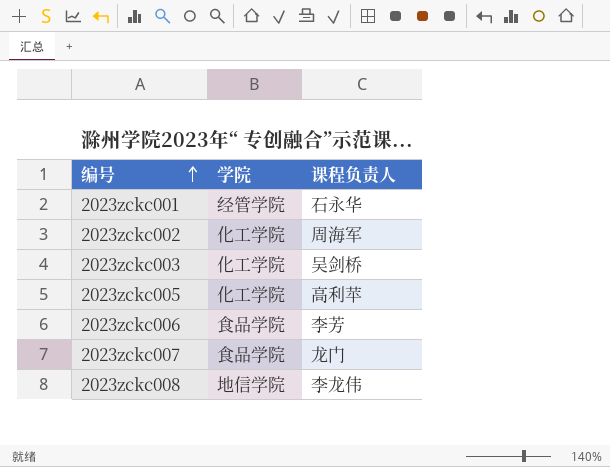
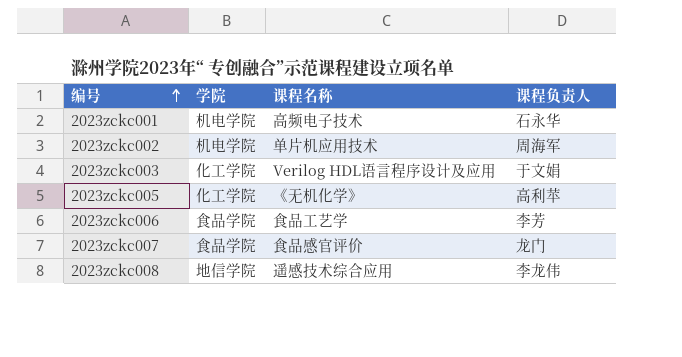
column 课程名称 | position: none -> 3
2023zckc001 | 学院: 经管学院 -> 机电学院
2023zckc002 | 学院: 化工学院 -> 机电学院
2023zckc003 | 课程负责人: 吴剑桥 -> 于文娟

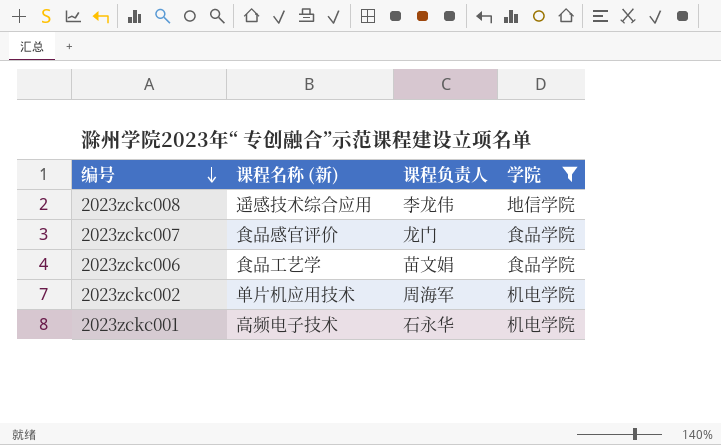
filter: none -> 学院 != 化工学院
row order: 编号 ascending -> 编号 descending
column name: 课程名称 -> 课程名称 (新)
column 学院 | position: 2 -> 4
2023zckc006 | 课程负责人: 李芳 -> 苗文娟

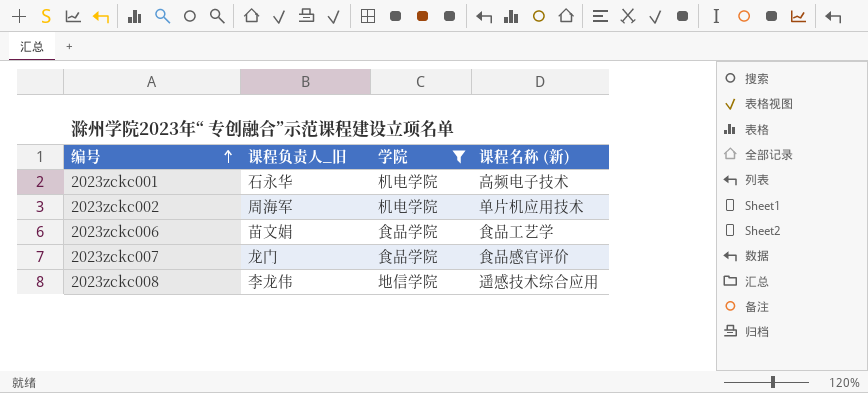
row order: 编号 descending -> 编号 ascending
column name: 课程负责人 -> 课程负责人_旧
column 课程名称 (新) | position: 2 -> 4

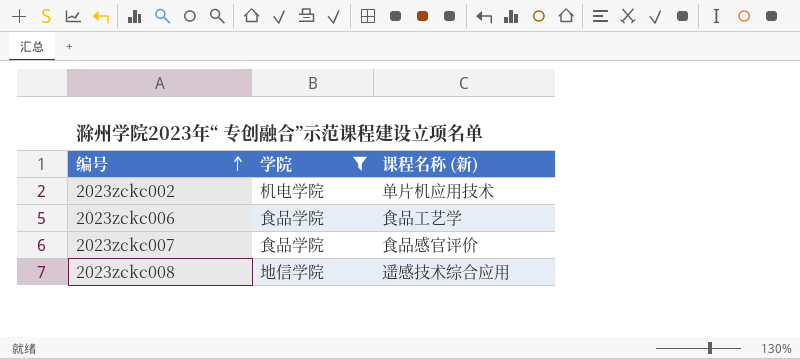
column 课程负责人_旧 | position: 2 -> none
row 2023zckc001: 石永华 | 机电学院 | 高频电子技术 -> none

